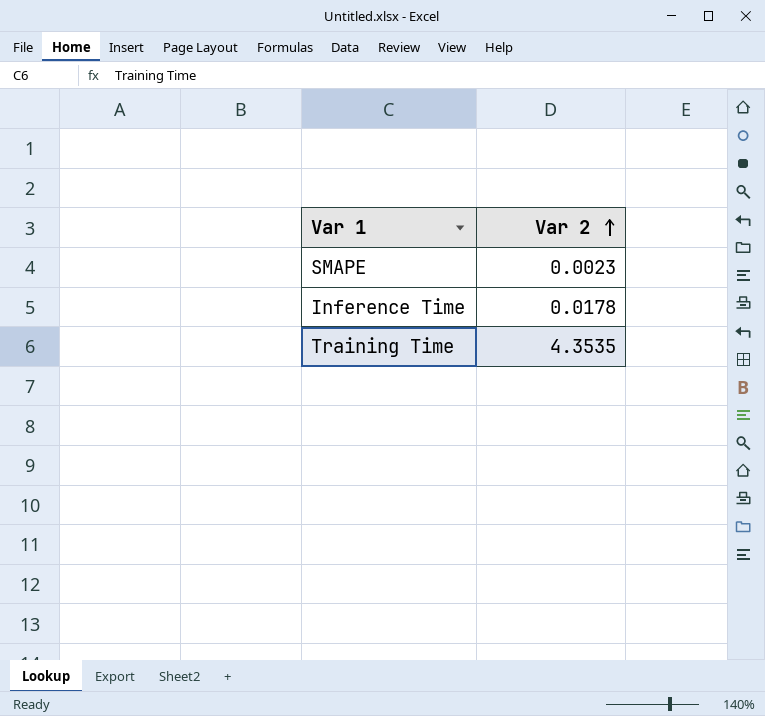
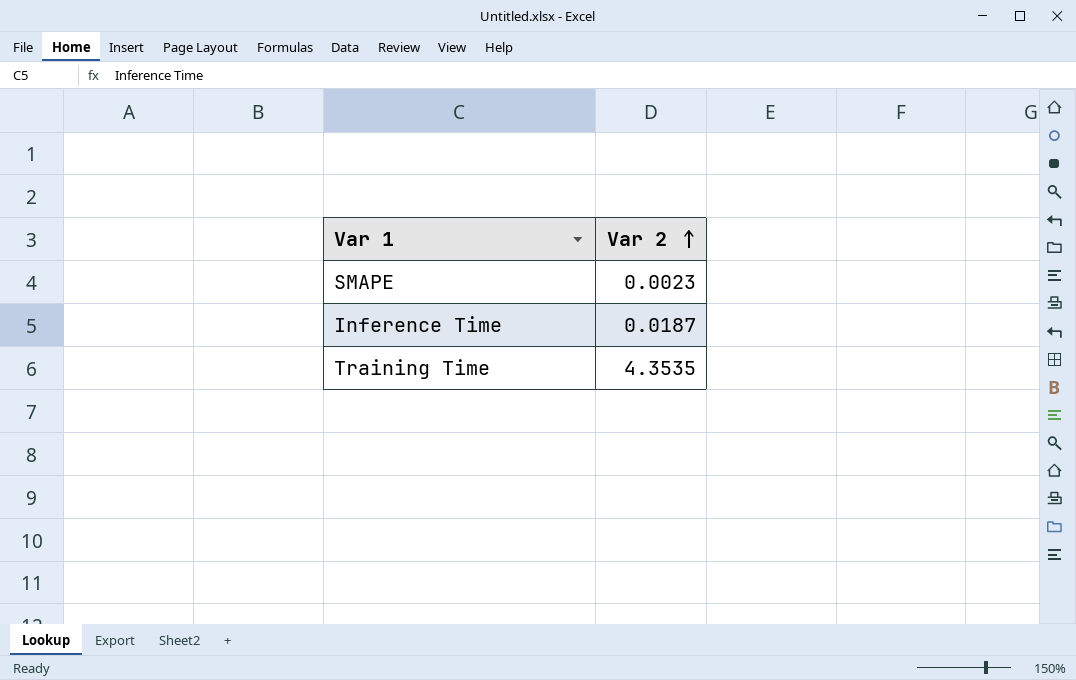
Inference Time | Var 2: 0.0178 -> 0.0187

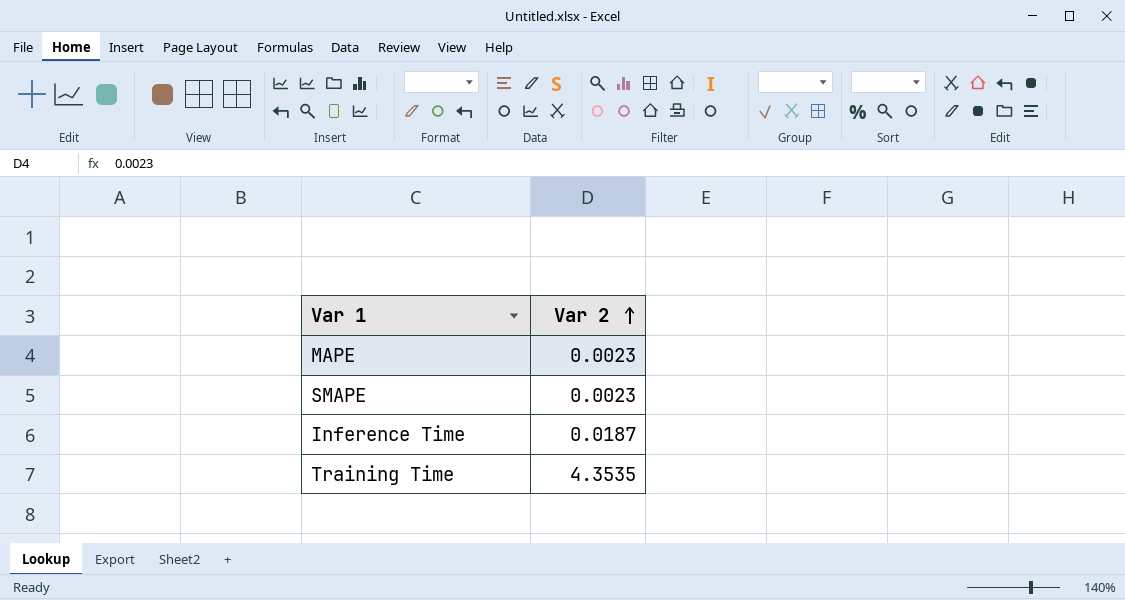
row MAPE: none -> 0.0023

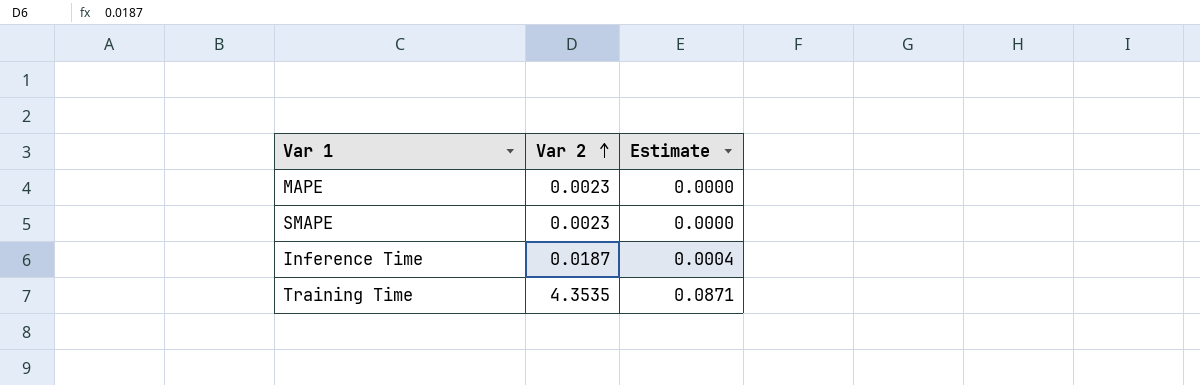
column Estimate | formula: none -> [Var 2] * 0.02

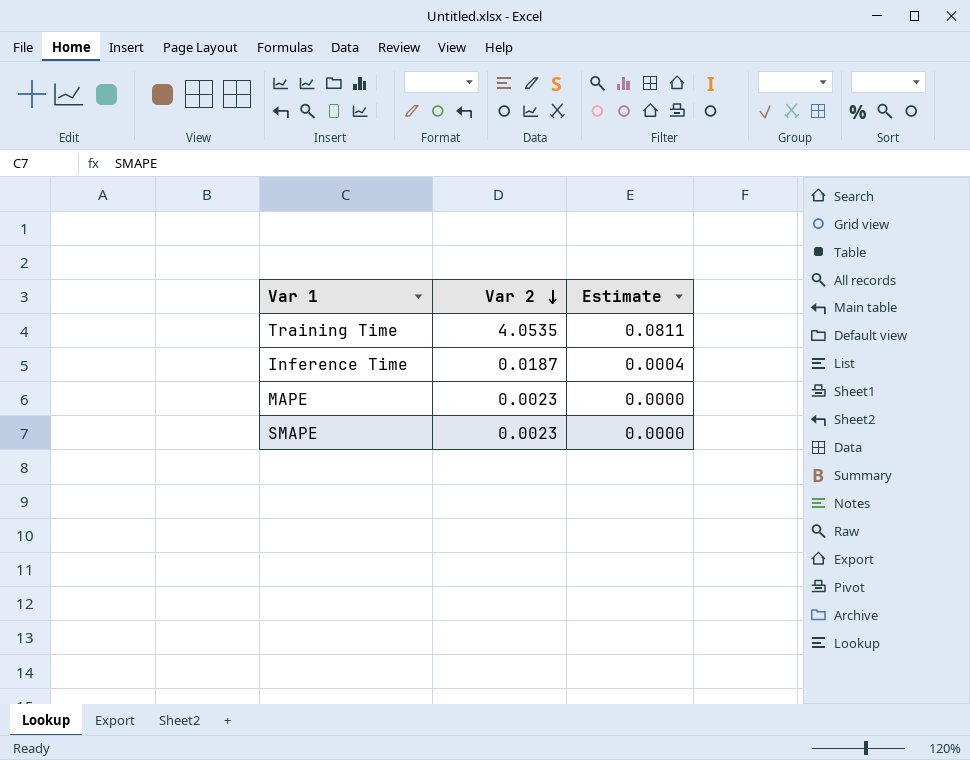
row order: Var 2 ascending -> Var 2 descending
Training Time | Var 2: 4.3535 -> 4.0535
Training Time | Estimate: 0.0871 -> 0.0811

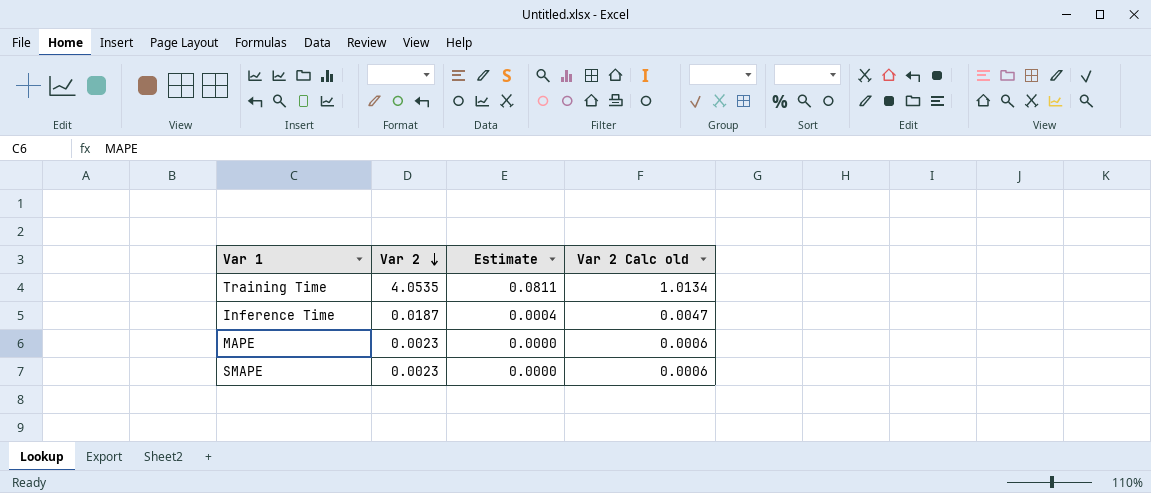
column Var 2 Calc old | formula: none -> [Var 2] * 0.25

